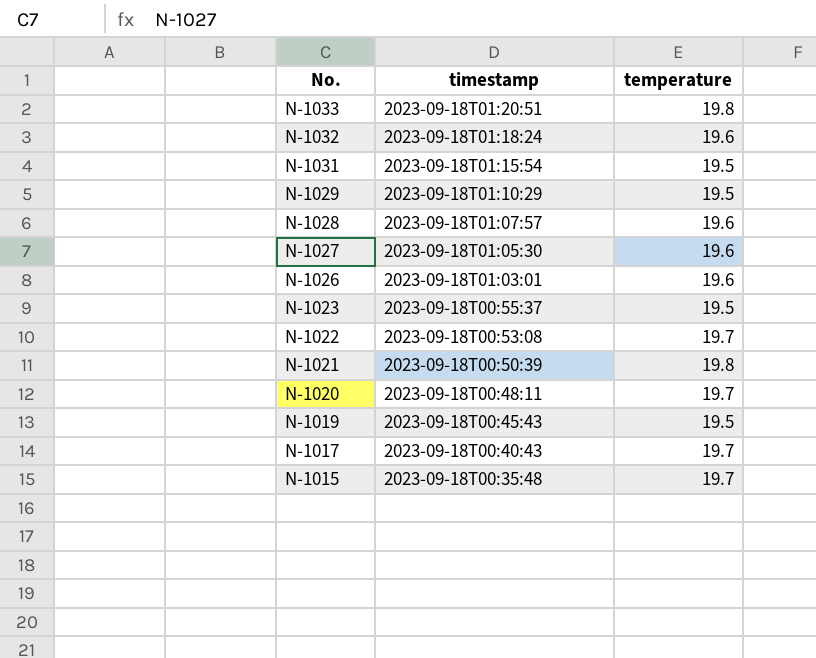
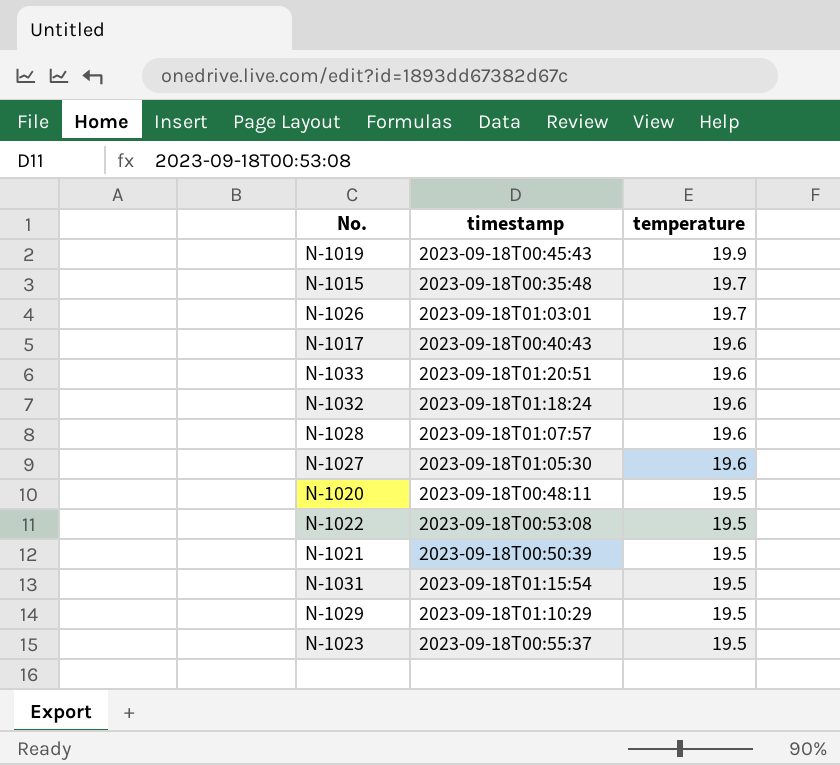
row order: No. descending -> temperature descending
N-1019 | temperature: 19.5 -> 19.9
N-1026 | temperature: 19.6 -> 19.7
N-1017 | temperature: 19.7 -> 19.6
N-1033 | temperature: 19.8 -> 19.6
N-1020 | temperature: 19.7 -> 19.5
N-1022 | temperature: 19.7 -> 19.5
N-1021 | temperature: 19.8 -> 19.5

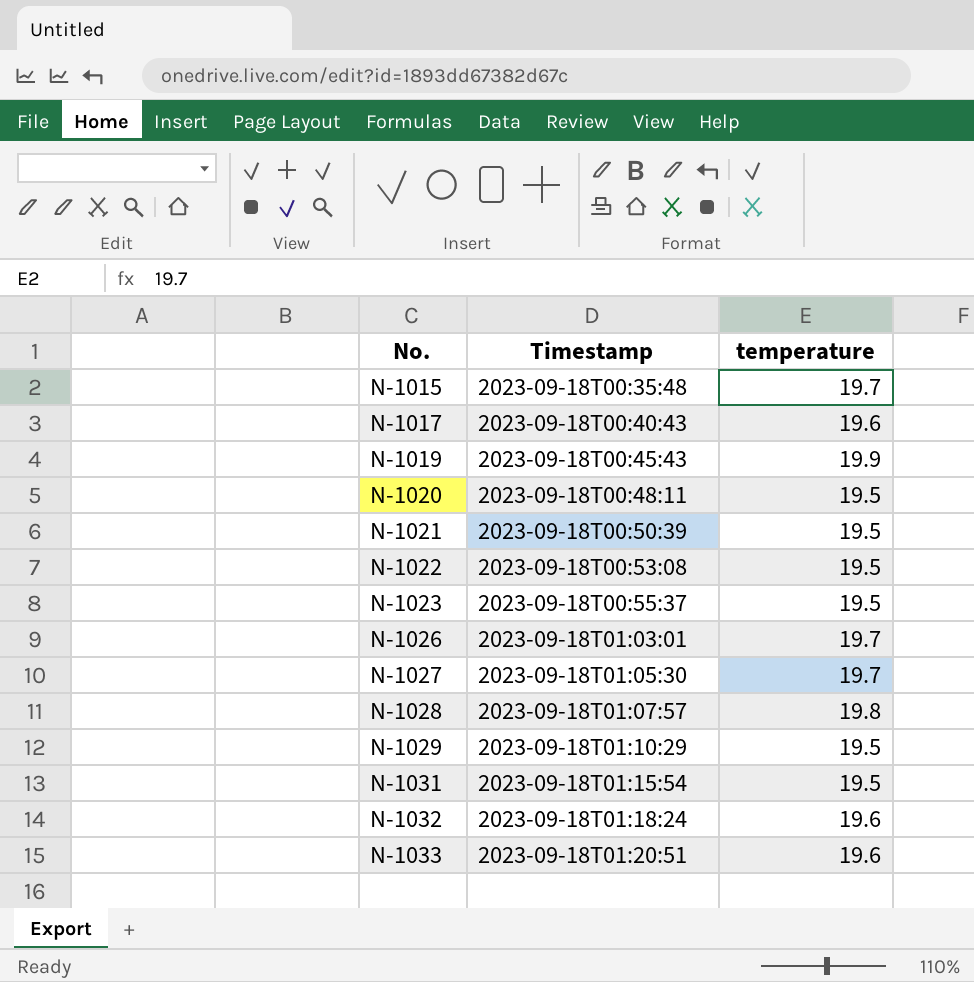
row order: temperature descending -> No. ascending
column name: timestamp -> Timestamp
N-1027 | temperature: 19.6 -> 19.7
N-1028 | temperature: 19.6 -> 19.8

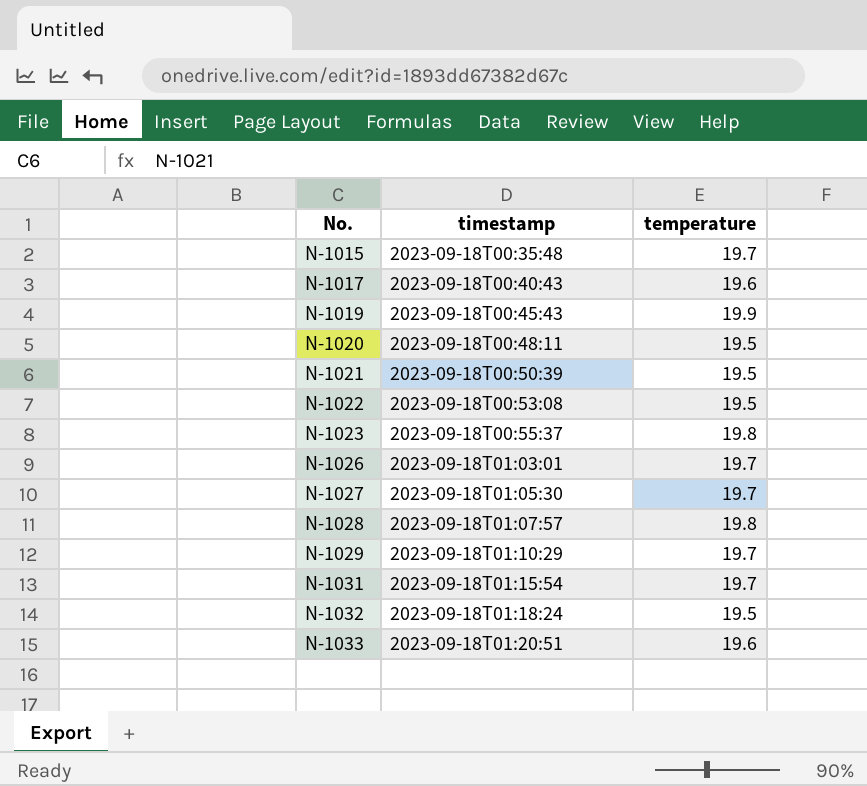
column name: Timestamp -> timestamp
N-1023 | temperature: 19.5 -> 19.8
N-1029 | temperature: 19.5 -> 19.7
N-1031 | temperature: 19.5 -> 19.7
N-1032 | temperature: 19.6 -> 19.5

